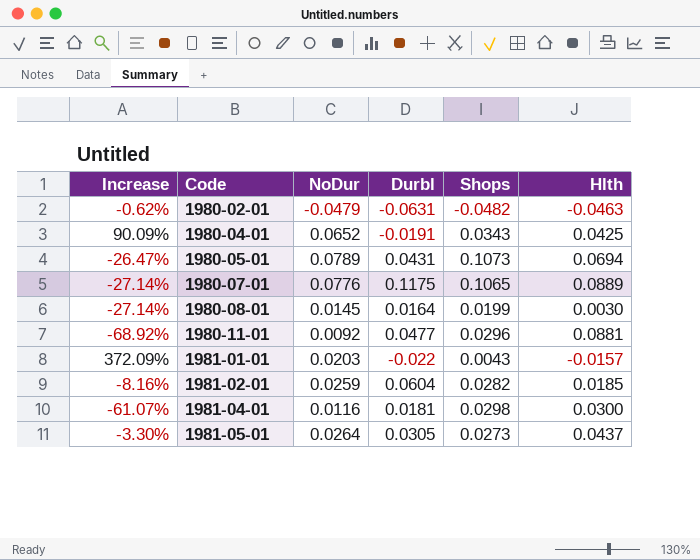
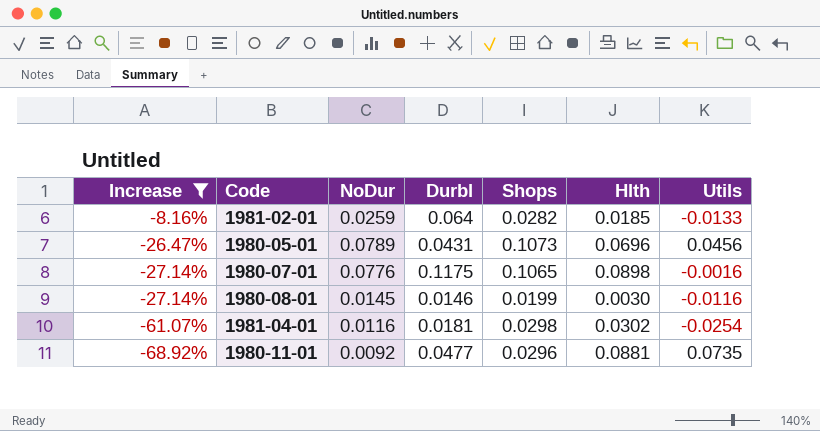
filter: none -> Increase <= -8.16%
row order: Code ascending -> Increase descending
column Utils | position: none -> 7
1981-02-01 | Durbl: 0.0604 -> 0.064
1980-05-01 | Hlth: 0.0694 -> 0.0696
1980-07-01 | Hlth: 0.0889 -> 0.0898
1980-08-01 | Durbl: 0.0164 -> 0.0146
1981-04-01 | Hlth: 0.0300 -> 0.0302

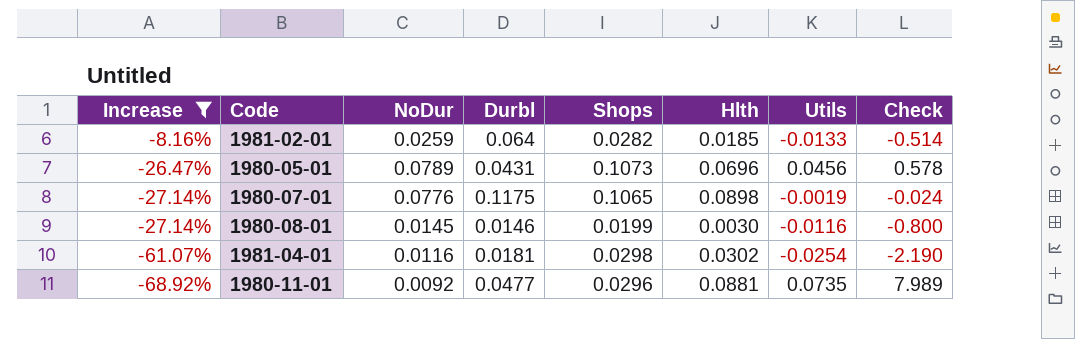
column Check | formula: none -> [Utils] / [NoDur]
1980-07-01 | Utils: -0.0016 -> -0.0019

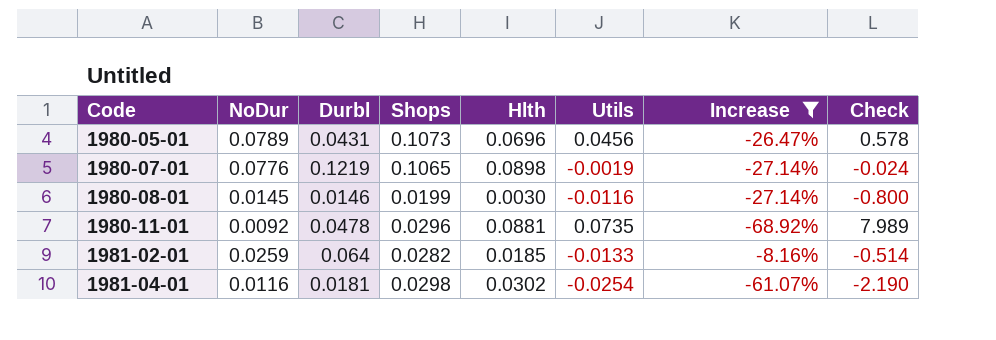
row order: Increase descending -> Code ascending
column Increase | position: 1 -> 7
1980-07-01 | Durbl: 0.1175 -> 0.1219
1980-11-01 | Durbl: 0.0477 -> 0.0478

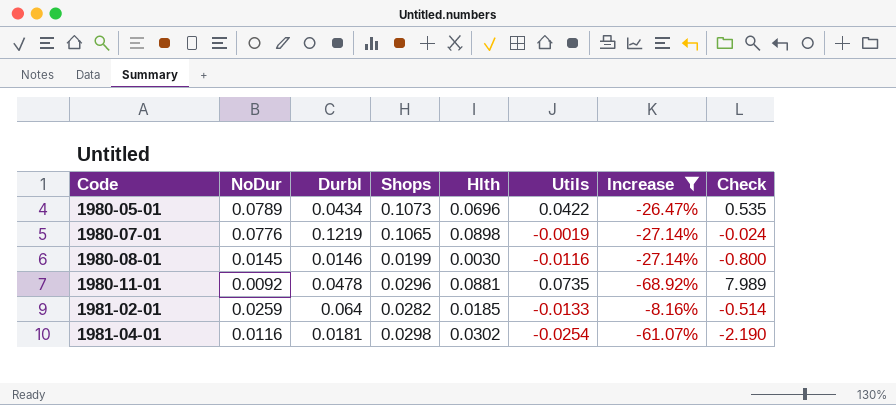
1980-05-01 | Durbl: 0.0431 -> 0.0434
1980-05-01 | Utils: 0.0456 -> 0.0422
1980-05-01 | Check: 0.578 -> 0.535

